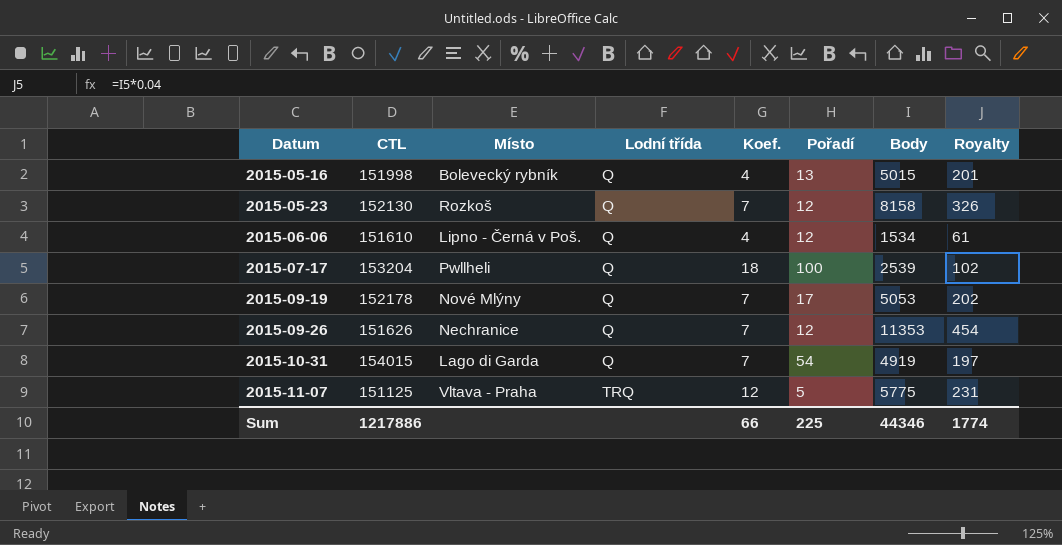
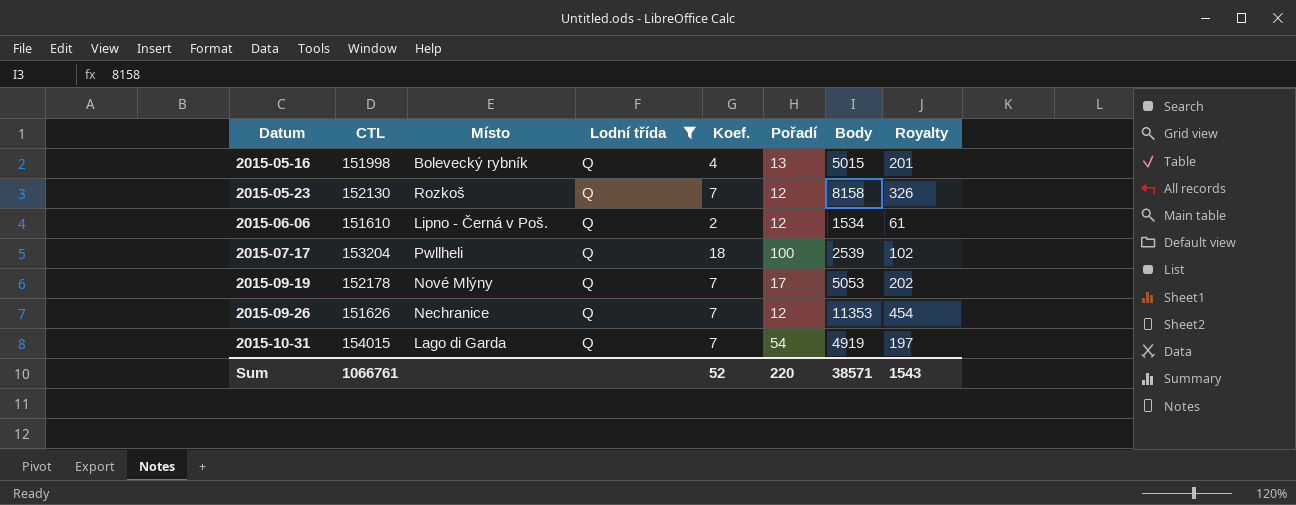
filter: none -> Lodní třída = Q
2015-06-06 | Koef.: 4 -> 2
Sum | CTL: 1217886 -> 1066761
Sum | Koef.: 66 -> 52
Sum | Pořadí: 225 -> 220
Sum | Body: 44346 -> 38571
Sum | Royalty: 1774 -> 1543

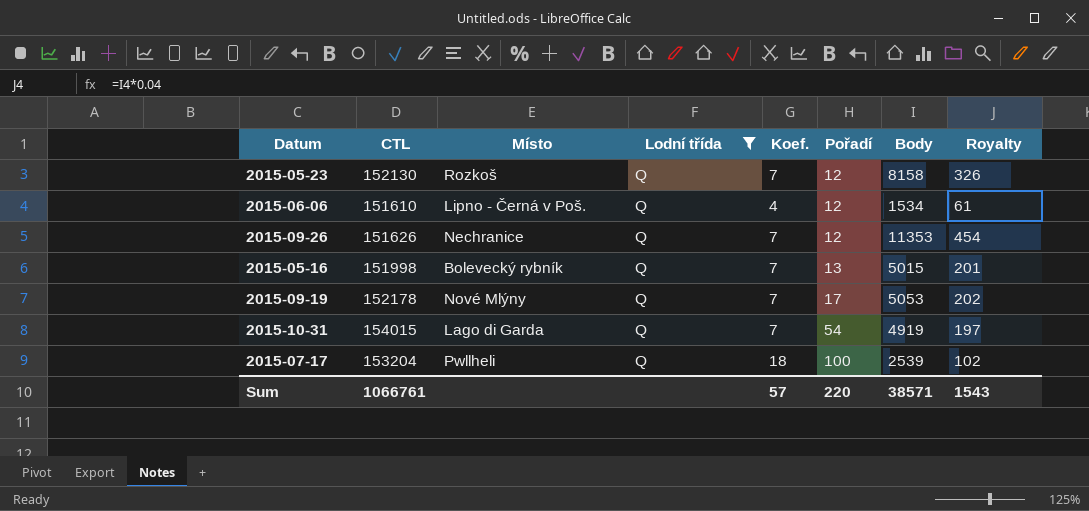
row order: Datum ascending -> Pořadí ascending
2015-06-06 | Koef.: 2 -> 4
2015-05-16 | Koef.: 4 -> 7
Sum | Koef.: 52 -> 57

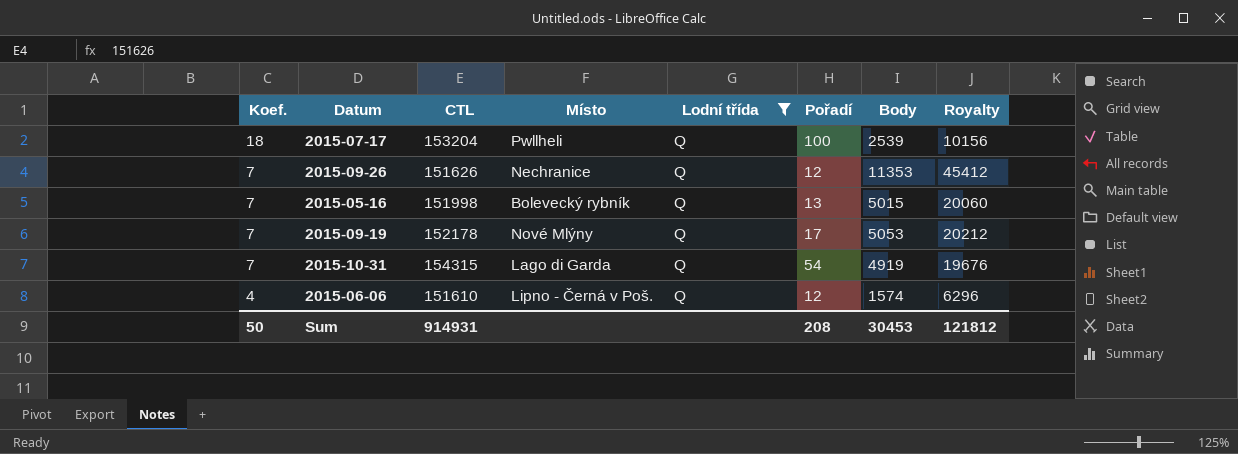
row order: Pořadí ascending -> Koef. descending
column Koef. | position: 5 -> 1
column Royalty | formula: [Body] * 0.04 -> [Body] * 4
row 2015-05-23: 152130 | Rozkoš | Q | 7 | 12 | 8158 | 326 -> none
2015-10-31 | CTL: 154015 -> 154315
2015-06-06 | Body: 1534 -> 1574
Sum | Koef.: 57 -> 50
Sum | CTL: 1066761 -> 914931
Sum | Pořadí: 220 -> 208
Sum | Body: 38571 -> 30453
Sum | Royalty: 1543 -> 121812

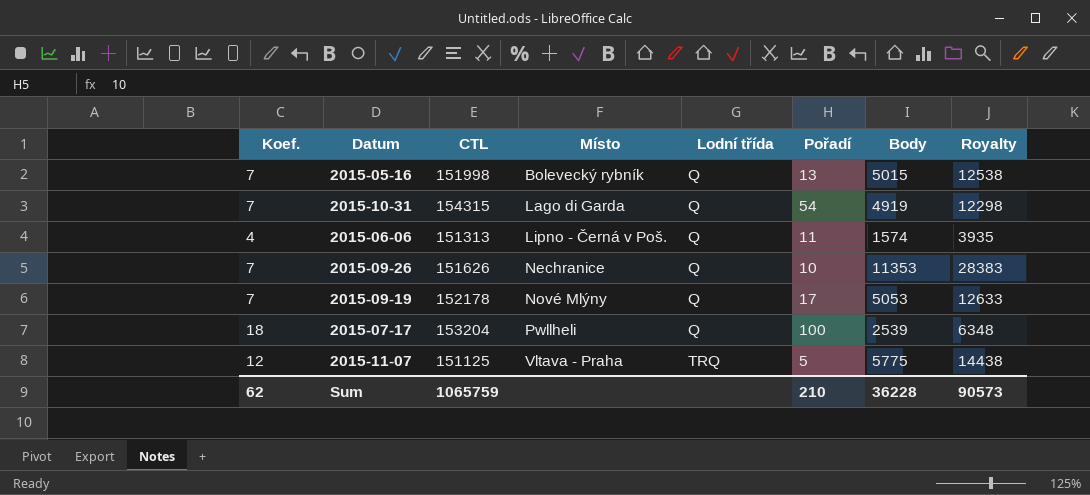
filter: Lodní třída = Q -> none
row order: Koef. descending -> Místo ascending
column Royalty | formula: [Body] * 4 -> [Body] * 2.5
2015-06-06 | CTL: 151610 -> 151313
2015-06-06 | Pořadí: 12 -> 11
2015-09-26 | Pořadí: 12 -> 10
Sum | Koef.: 50 -> 62
Sum | CTL: 914931 -> 1065759
Sum | Pořadí: 208 -> 210
Sum | Body: 30453 -> 36228
Sum | Royalty: 121812 -> 90573

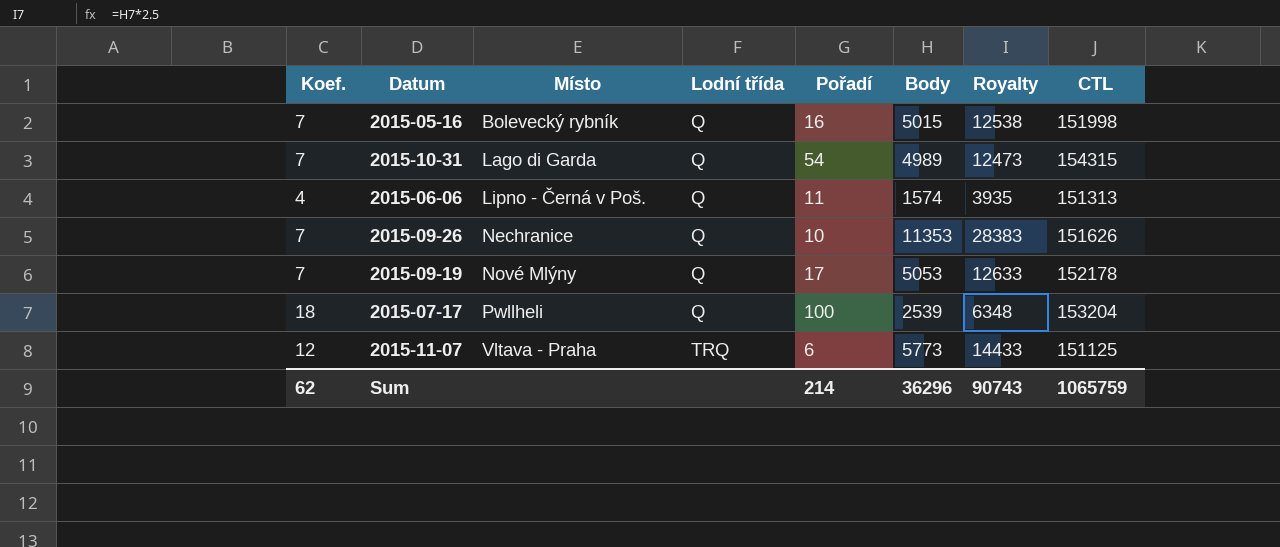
column CTL | position: 3 -> 8
2015-05-16 | Pořadí: 13 -> 16
2015-10-31 | Body: 4919 -> 4989
2015-10-31 | Royalty: 12298 -> 12473
2015-11-07 | Pořadí: 5 -> 6
2015-11-07 | Body: 5775 -> 5773
2015-11-07 | Royalty: 14438 -> 14433
Sum | Pořadí: 210 -> 214
Sum | Body: 36228 -> 36296
Sum | Royalty: 90573 -> 90743

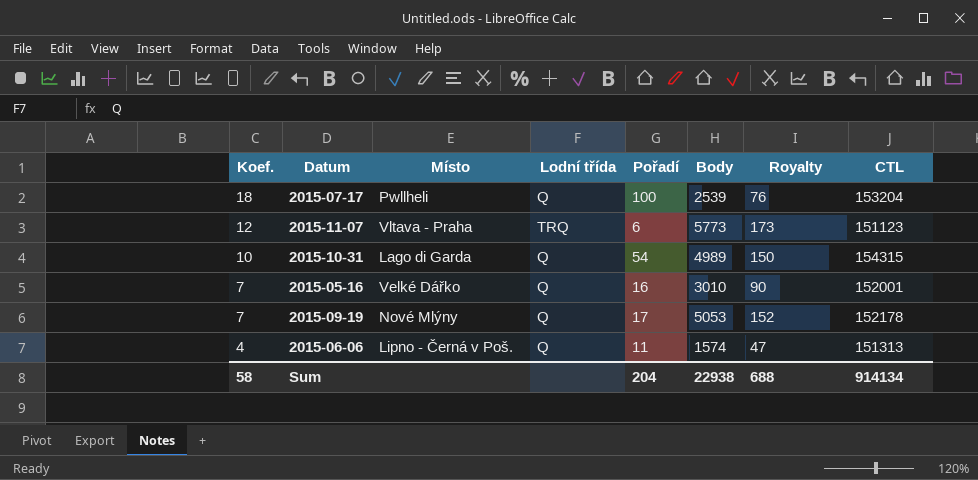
row order: Místo ascending -> Koef. descending
column Royalty | formula: [Body] * 2.5 -> [Body] * 0.03
row 2015-09-26: 7 | Nechranice | Q | 10 | 11353 | 28383 | 151626 -> none
2015-11-07 | CTL: 151125 -> 151123
2015-10-31 | Koef.: 7 -> 10
2015-05-16 | Místo: Bolevecký rybník -> Velké Dářko
2015-05-16 | Body: 5015 -> 3010
2015-05-16 | CTL: 151998 -> 152001
Sum | Koef.: 62 -> 58
Sum | Pořadí: 214 -> 204
Sum | Body: 36296 -> 22938
Sum | Royalty: 90743 -> 688
Sum | CTL: 1065759 -> 914134

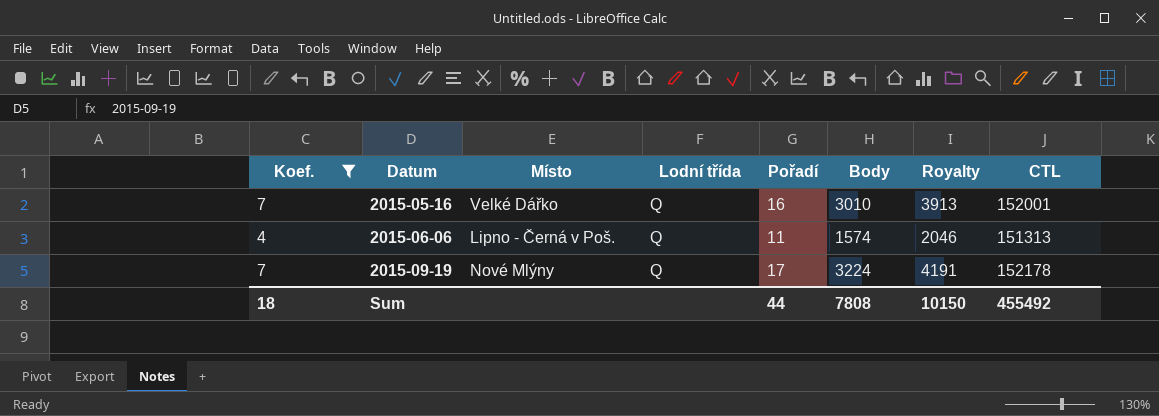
filter: none -> Koef. <= 7
row order: Koef. descending -> Datum ascending
column Royalty | formula: [Body] * 0.03 -> [Body] * 1.3
2015-09-19 | Body: 5053 -> 3224
Sum | Koef.: 58 -> 18
Sum | Pořadí: 204 -> 44
Sum | Body: 22938 -> 7808
Sum | Royalty: 688 -> 10150
Sum | CTL: 914134 -> 455492

